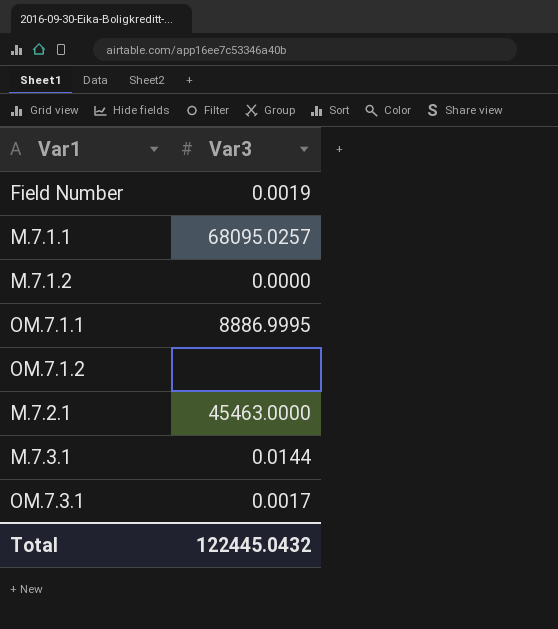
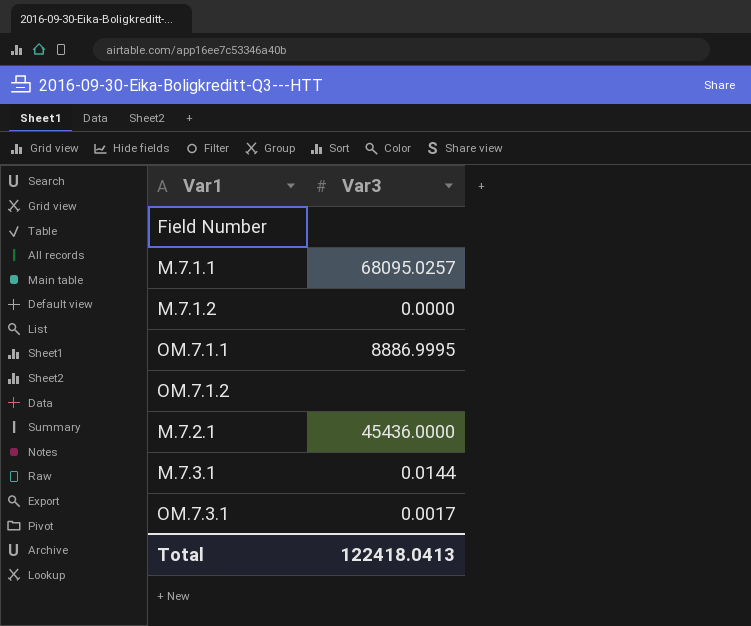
Field Number | Var3: 0.0019 -> none
M.7.2.1 | Var3: 45463.0000 -> 45436.0000
Total | Var3: 122445.0432 -> 122418.0413

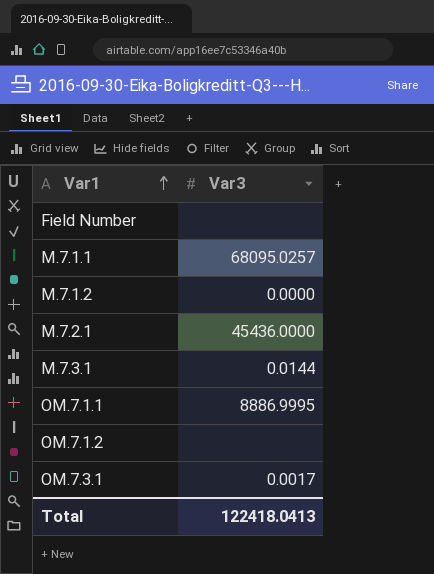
row order: none -> Var1 ascending

